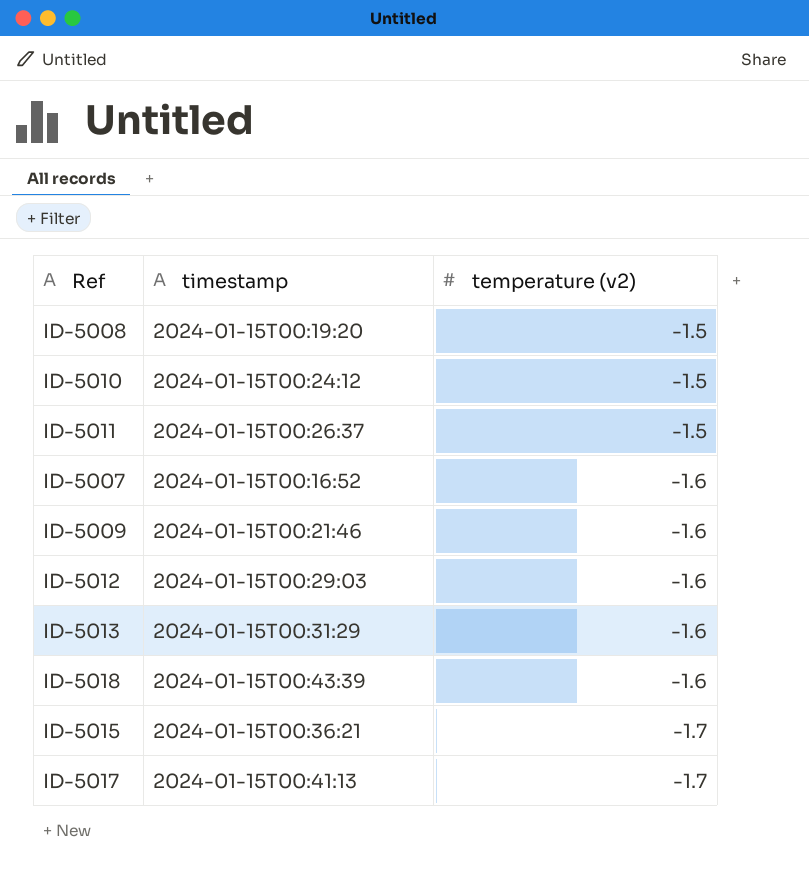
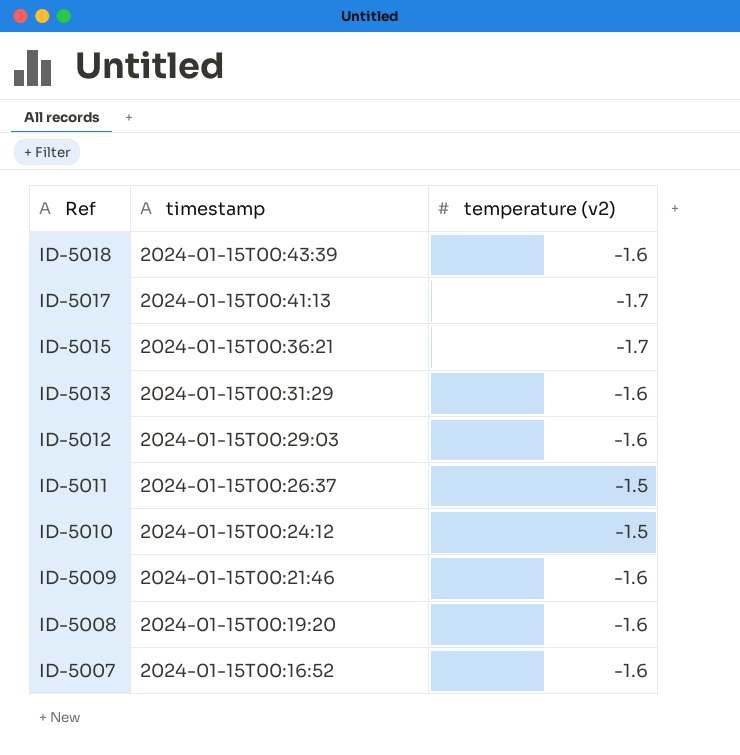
row order: temperature (v2) descending -> Ref descending
ID-5008 | temperature (v2): -1.5 -> -1.6

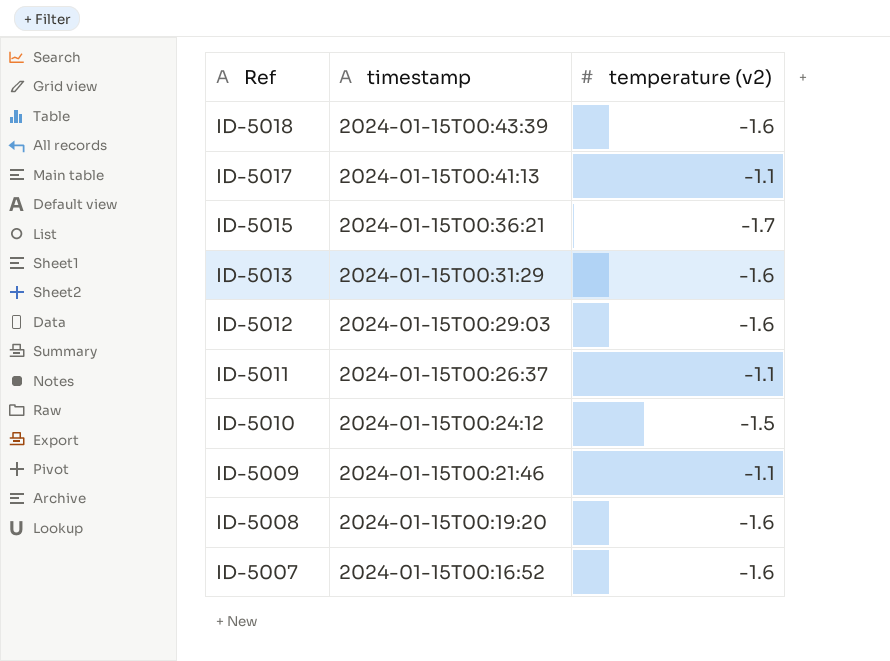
ID-5017 | temperature (v2): -1.7 -> -1.1
ID-5011 | temperature (v2): -1.5 -> -1.1
ID-5009 | temperature (v2): -1.6 -> -1.1

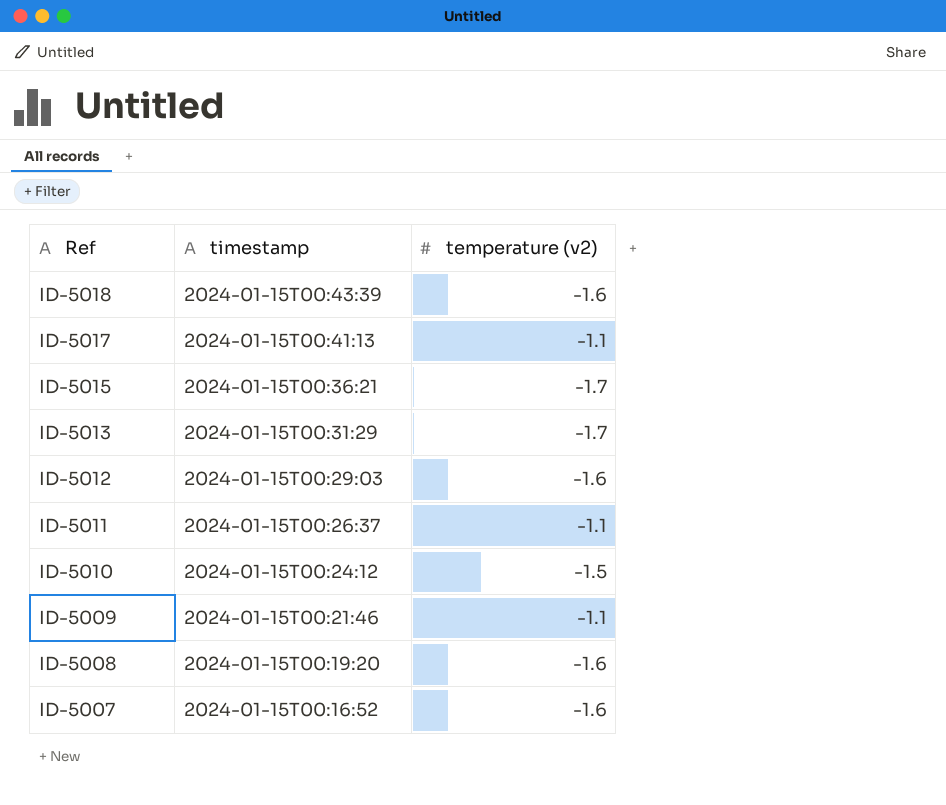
ID-5013 | temperature (v2): -1.6 -> -1.7

